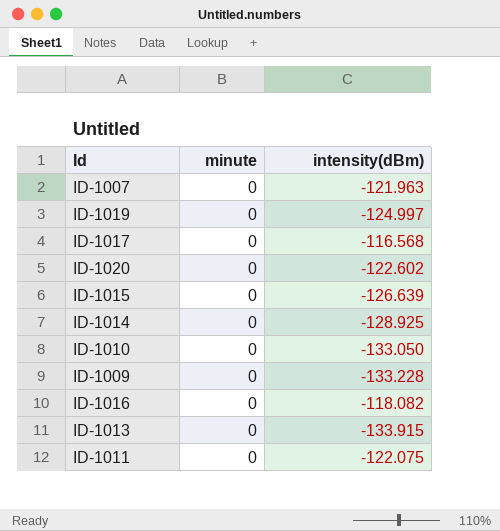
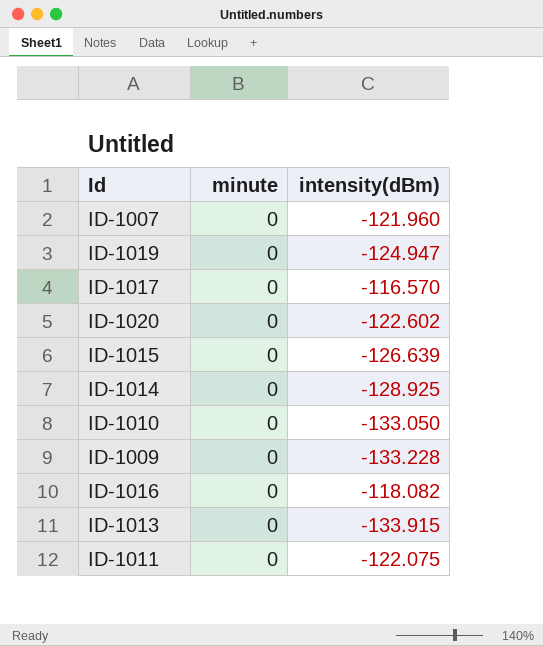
ID-1007 | intensity(dBm): -121.963 -> -121.960
ID-1019 | intensity(dBm): -124.997 -> -124.947
ID-1017 | intensity(dBm): -116.568 -> -116.570

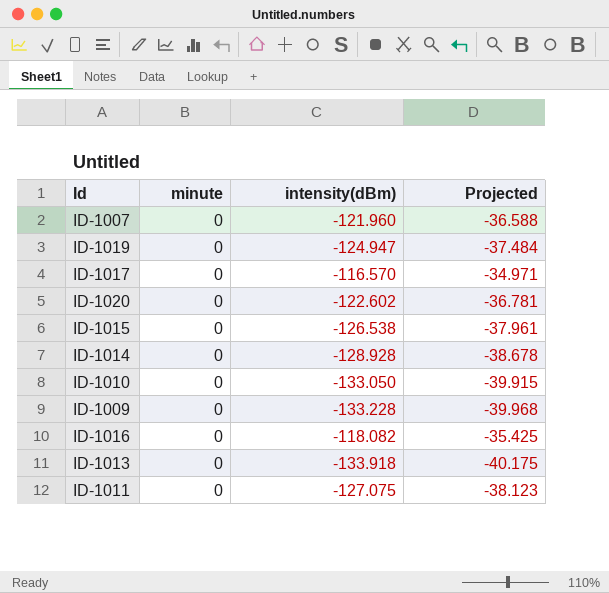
column Projected | formula: none -> [intensity(dBm)] * 0.3
ID-1015 | intensity(dBm): -126.639 -> -126.538
ID-1014 | intensity(dBm): -128.925 -> -128.928
ID-1013 | intensity(dBm): -133.915 -> -133.918
ID-1011 | intensity(dBm): -122.075 -> -127.075

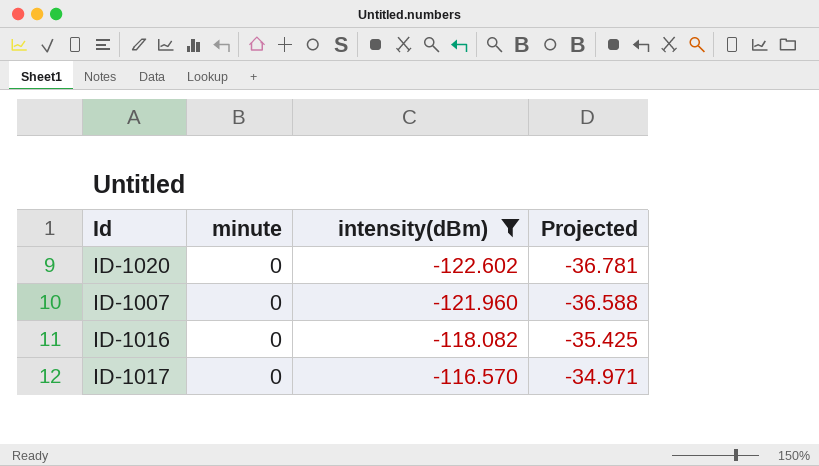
filter: none -> intensity(dBm) >= -122.602
row order: none -> intensity(dBm) ascending

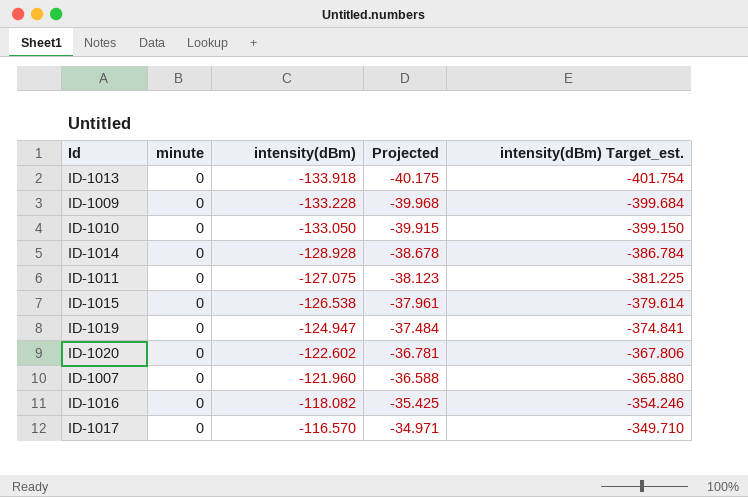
filter: intensity(dBm) >= -122.602 -> none
column intensity(dBm) Target_est. | formula: none -> [intensity(dBm)] * 3

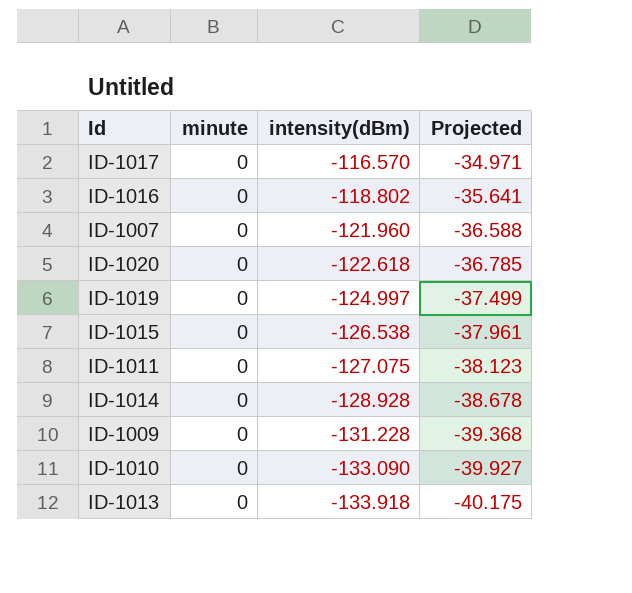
row order: intensity(dBm) ascending -> intensity(dBm) descending
column intensity(dBm) Target_est. | formula: [intensity(dBm)] * 3 -> none
ID-1016 | intensity(dBm): -118.082 -> -118.802
ID-1016 | Projected: -35.425 -> -35.641
ID-1020 | intensity(dBm): -122.602 -> -122.618
ID-1020 | Projected: -36.781 -> -36.785
ID-1019 | intensity(dBm): -124.947 -> -124.997
ID-1019 | Projected: -37.484 -> -37.499
ID-1009 | intensity(dBm): -133.228 -> -131.228
ID-1009 | Projected: -39.968 -> -39.368
ID-1010 | intensity(dBm): -133.050 -> -133.090
ID-1010 | Projected: -39.915 -> -39.927

